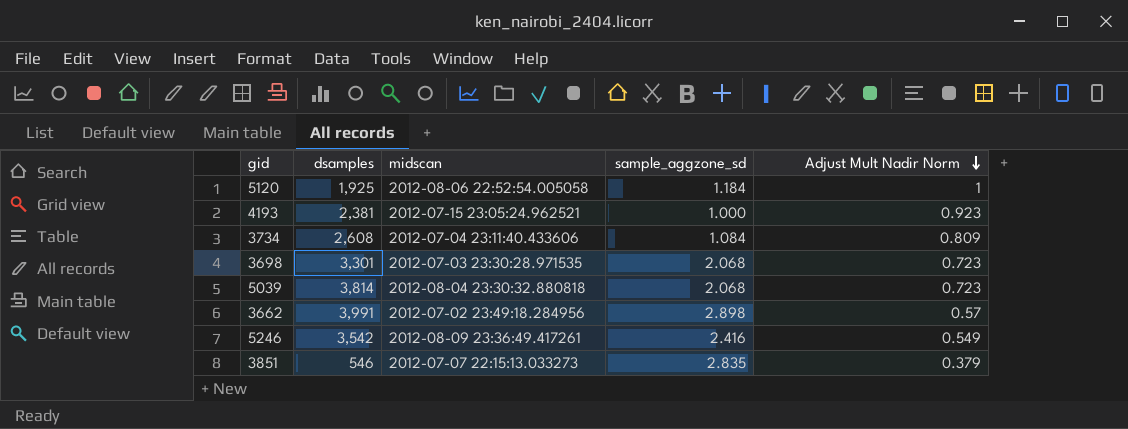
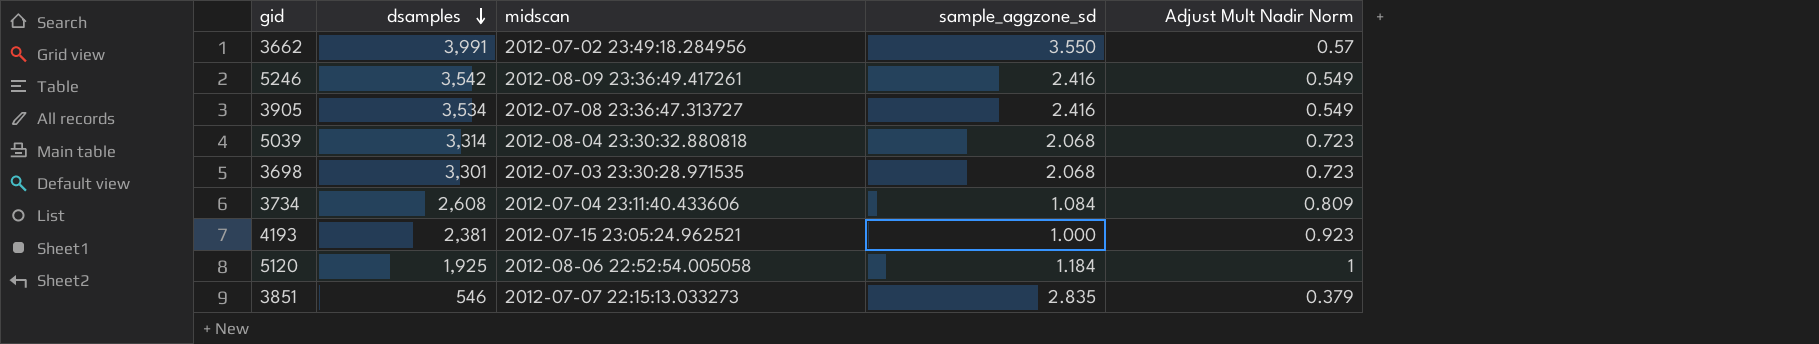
row order: Adjust Mult Nadir Norm descending -> dsamples descending
3662 | sample_aggzone_sd: 2.898 -> 3.550
row 3905: none -> 3,534 | 2012-07-08 23:36:47.313727 | 2.416 | 0.549
5039 | dsamples: 3,814 -> 3,314

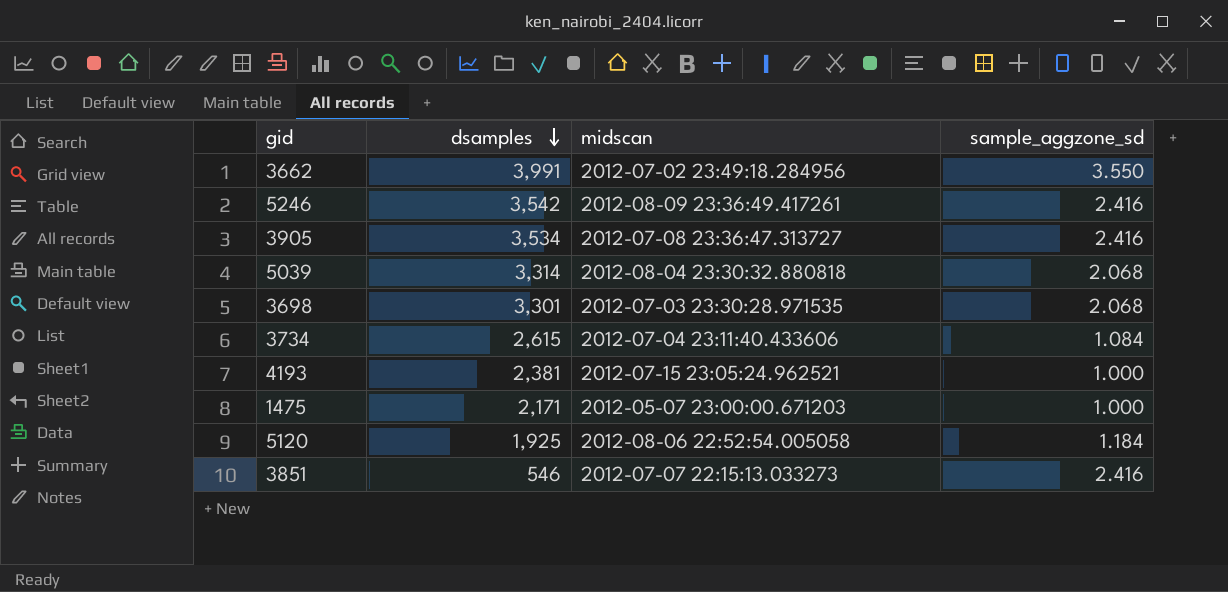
column Adjust Mult Nadir Norm | position: 5 -> none
3734 | dsamples: 2,608 -> 2,615
row 1475: none -> 2,171 | 2012-05-07 23:00:00.671203 | 1.000
3851 | sample_aggzone_sd: 2.835 -> 2.416

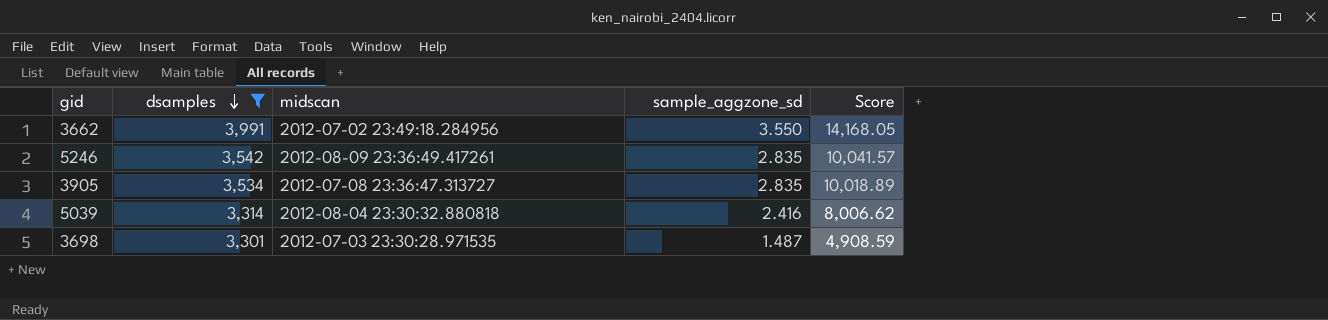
filter: none -> dsamples >= 3,301
column Score | formula: none -> [dsamples] * [sample_aggzone_sd]
5246 | sample_aggzone_sd: 2.416 -> 2.835
3905 | sample_aggzone_sd: 2.416 -> 2.835
5039 | sample_aggzone_sd: 2.068 -> 2.416
3698 | sample_aggzone_sd: 2.068 -> 1.487

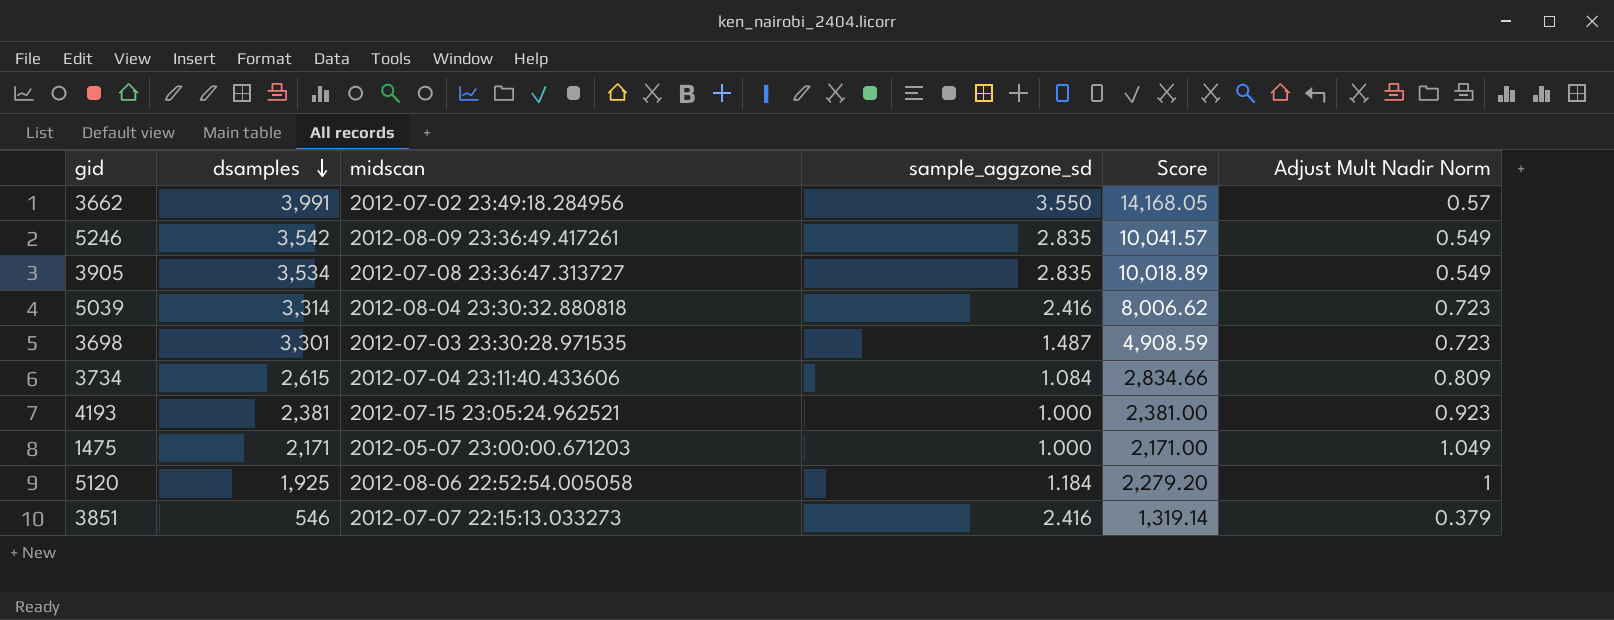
filter: dsamples >= 3,301 -> none
column Adjust Mult Nadir Norm | position: none -> 6

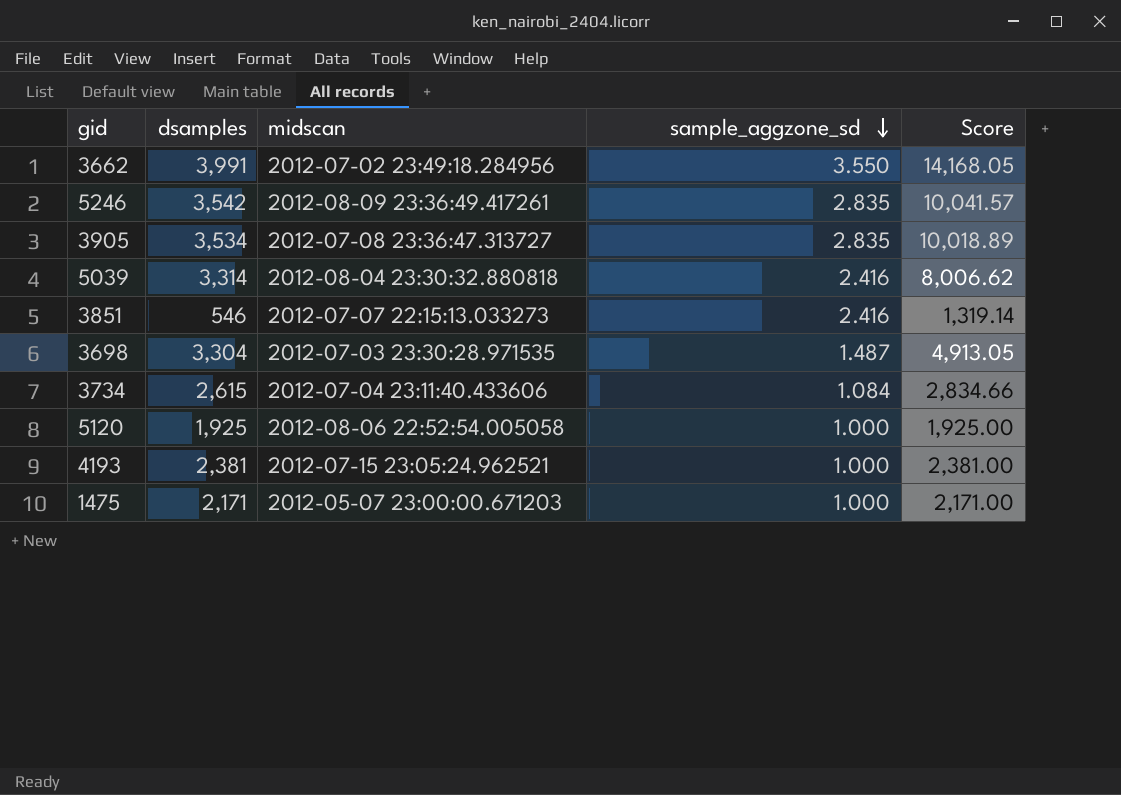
row order: dsamples descending -> sample_aggzone_sd descending
column Adjust Mult Nadir Norm | position: 6 -> none
3698 | dsamples: 3,301 -> 3,304
3698 | Score: 4,908.59 -> 4,913.05
5120 | sample_aggzone_sd: 1.184 -> 1.000
5120 | Score: 2,279.20 -> 1,925.00

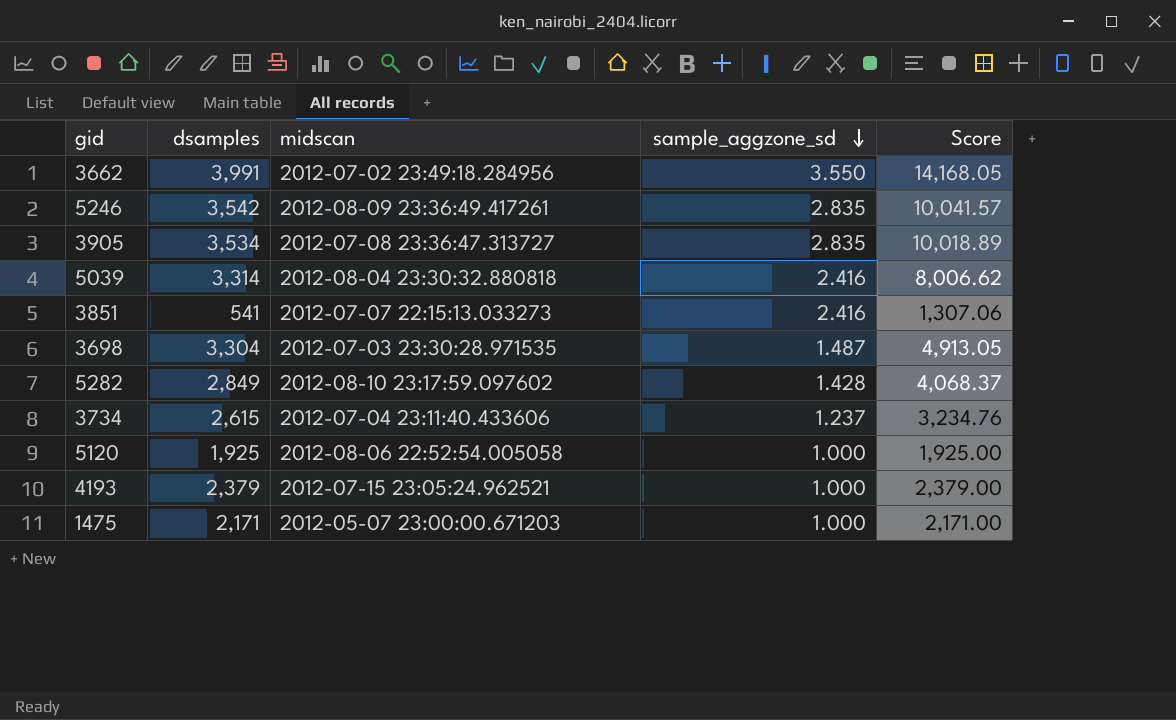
3851 | dsamples: 546 -> 541
3851 | Score: 1,319.14 -> 1,307.06
row 5282: none -> 2,849 | 2012-08-10 23:17:59.097602 | 1.428 | 4,068.37
3734 | sample_aggzone_sd: 1.084 -> 1.237
3734 | Score: 2,834.66 -> 3,234.76
4193 | dsamples: 2,381 -> 2,379
4193 | Score: 2,381.00 -> 2,379.00

